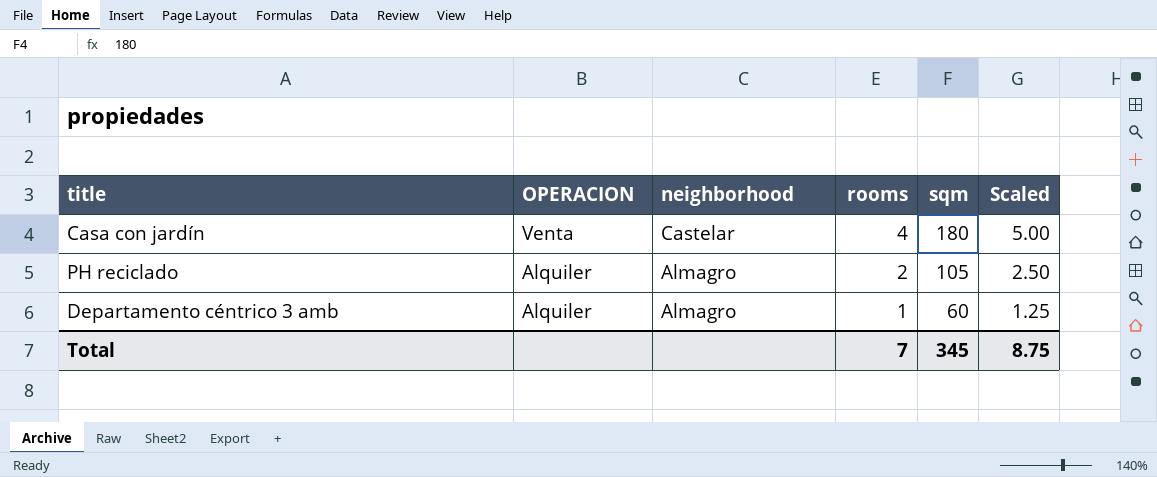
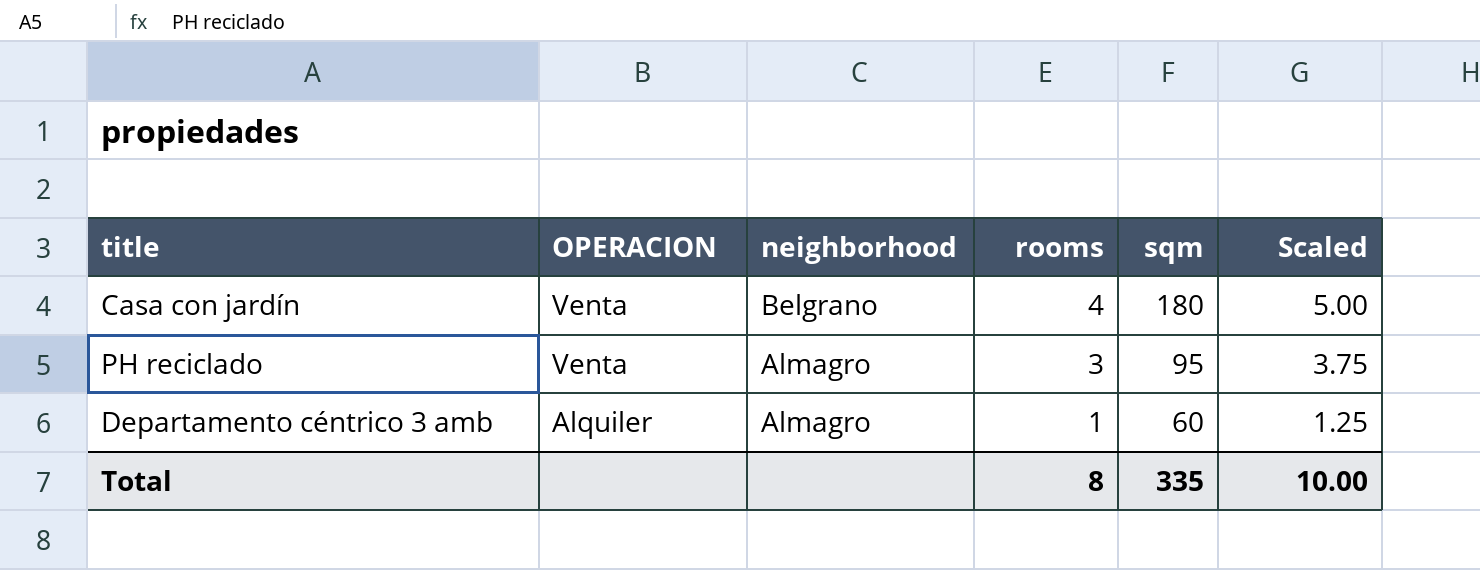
Casa con jardín | neighborhood: Castelar -> Belgrano
PH reciclado | OPERACION: Alquiler -> Venta
PH reciclado | rooms: 2 -> 3
PH reciclado | sqm: 105 -> 95
PH reciclado | Scaled: 2.50 -> 3.75
Total | rooms: 7 -> 8
Total | sqm: 345 -> 335
Total | Scaled: 8.75 -> 10.00

